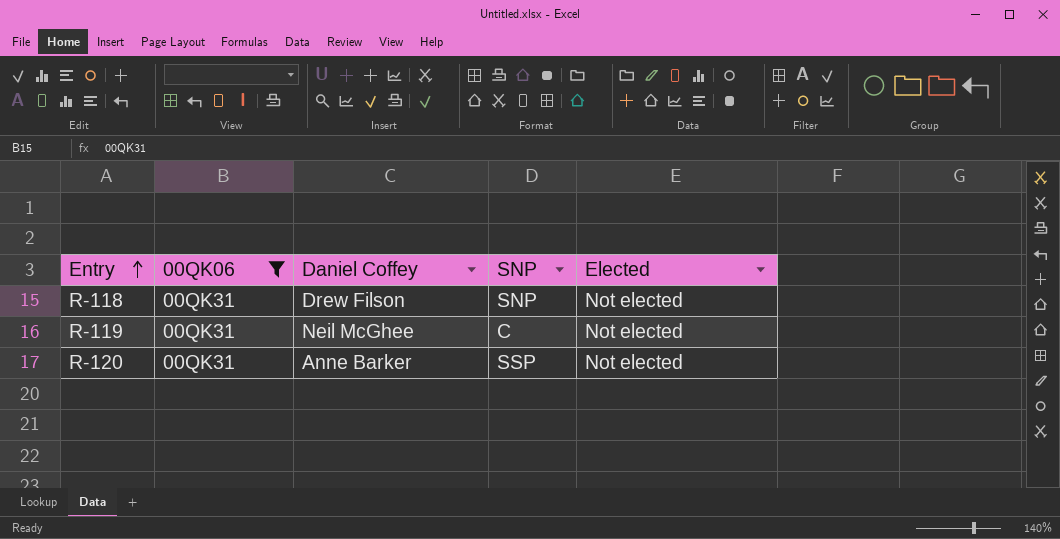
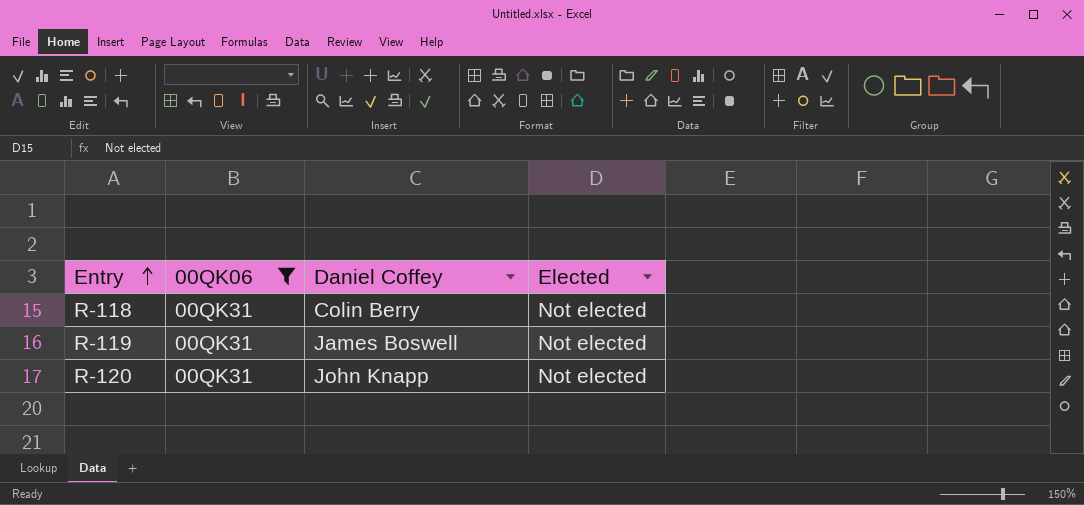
column SNP | position: 4 -> none
R-118 | Daniel Coffey: Drew Filson -> Colin Berry
R-119 | Daniel Coffey: Neil McGhee -> James Boswell
R-120 | Daniel Coffey: Anne Barker -> John Knapp

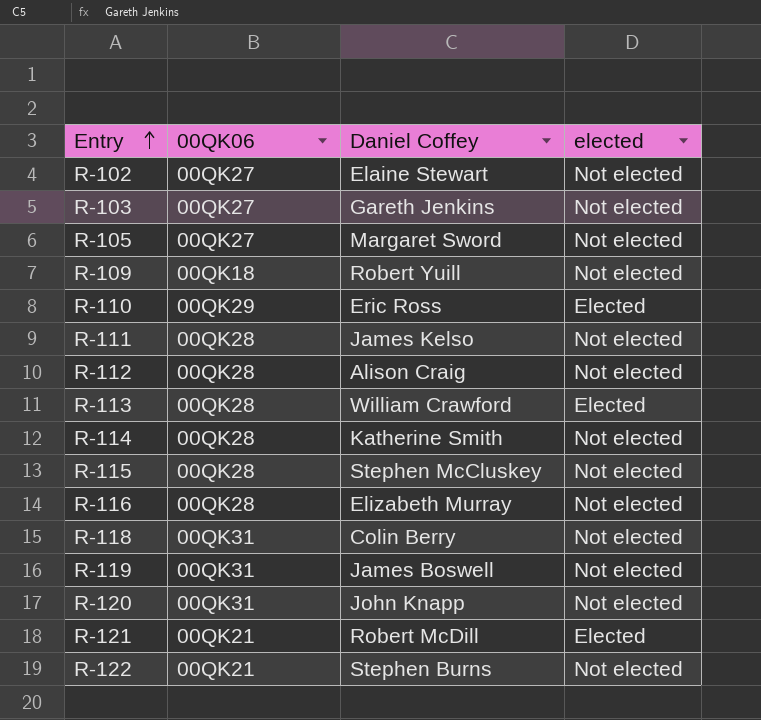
filter: 00QK06 = 00QK31 -> none
column name: Elected -> elected

